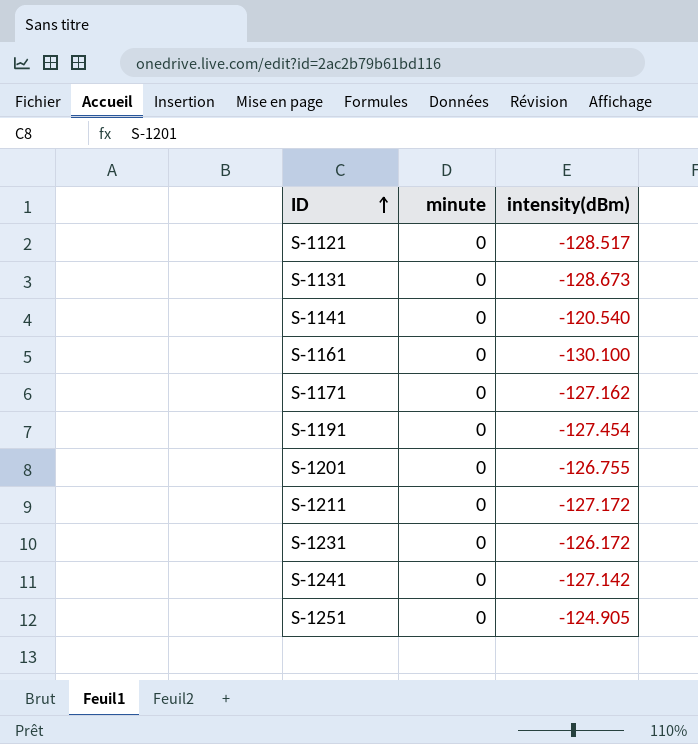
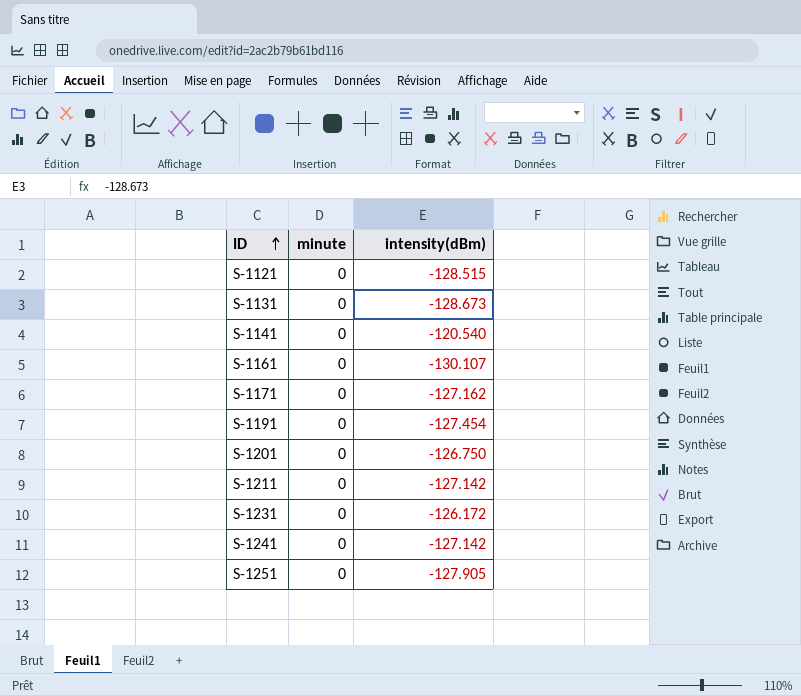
S-1121 | intensity(dBm): -128.517 -> -128.515
S-1161 | intensity(dBm): -130.100 -> -130.107
S-1201 | intensity(dBm): -126.755 -> -126.750
S-1211 | intensity(dBm): -127.172 -> -127.142
S-1251 | intensity(dBm): -124.905 -> -127.905

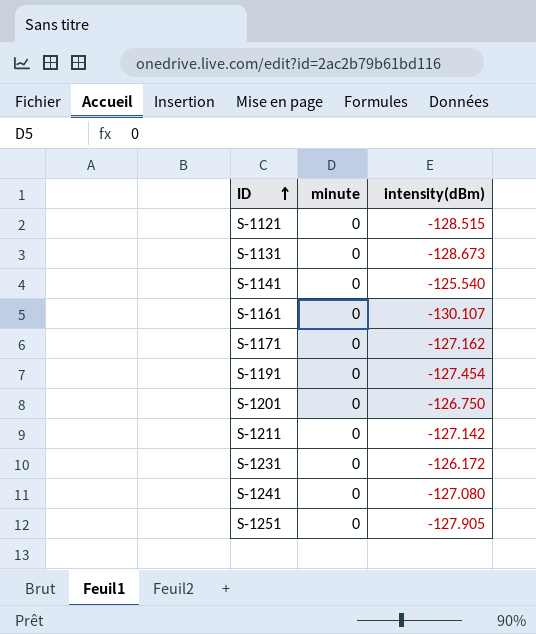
S-1141 | intensity(dBm): -120.540 -> -125.540
S-1241 | intensity(dBm): -127.142 -> -127.080

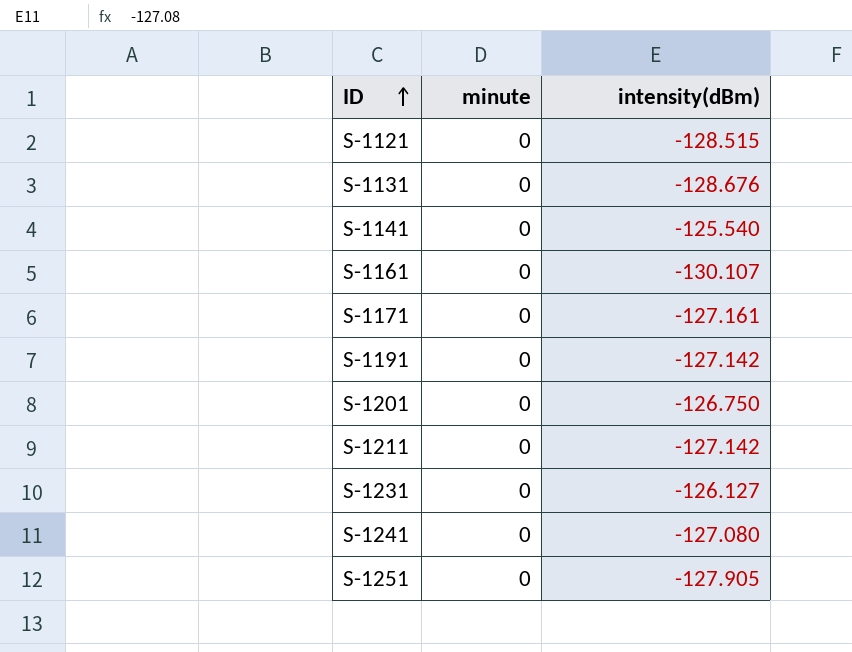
S-1131 | intensity(dBm): -128.673 -> -128.676
S-1171 | intensity(dBm): -127.162 -> -127.161
S-1191 | intensity(dBm): -127.454 -> -127.142
S-1231 | intensity(dBm): -126.172 -> -126.127

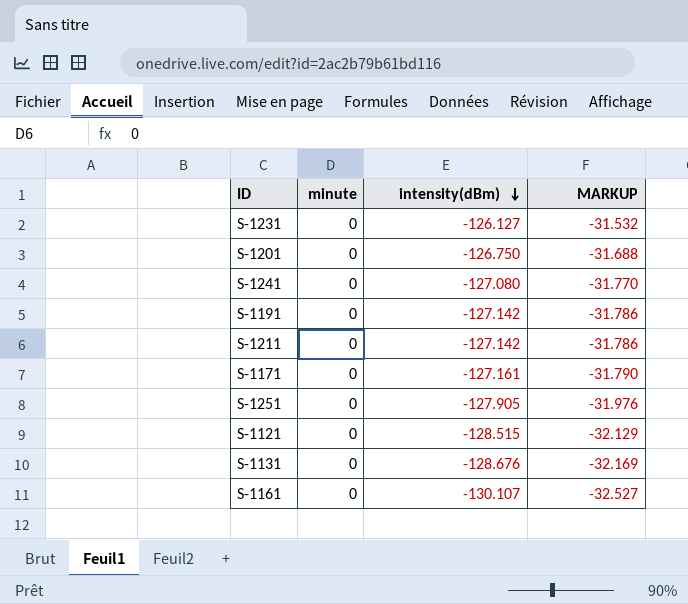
row order: ID ascending -> intensity(dBm) descending
column MARKUP | formula: none -> [intensity(dBm)] * 0.25
row S-1141: 0 | -125.540 -> none

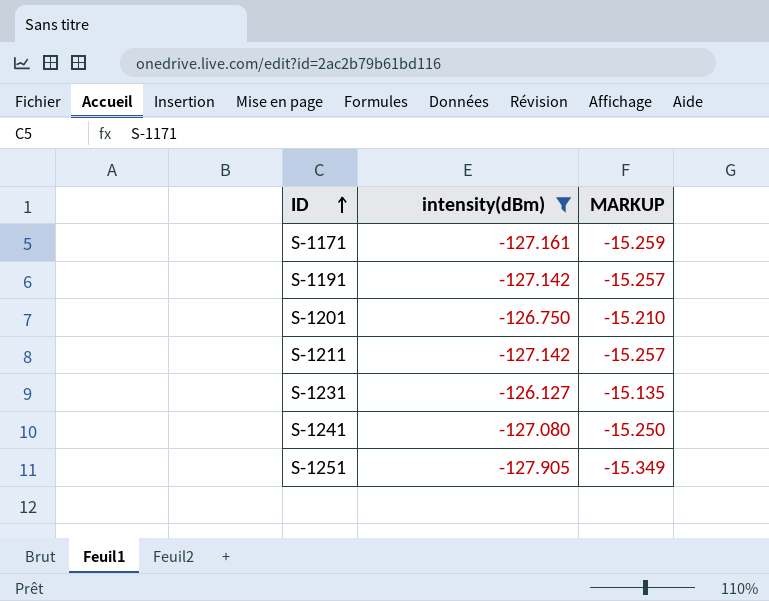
filter: none -> intensity(dBm) >= -127.905
row order: intensity(dBm) descending -> ID ascending
column minute | position: 2 -> none
column MARKUP | formula: [intensity(dBm)] * 0.25 -> [intensity(dBm)] * 0.12

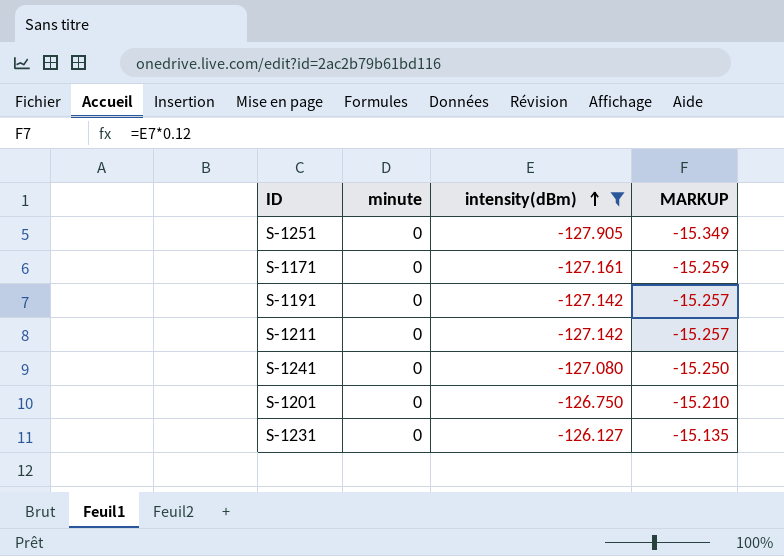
row order: ID ascending -> intensity(dBm) ascending
column minute | position: none -> 2

